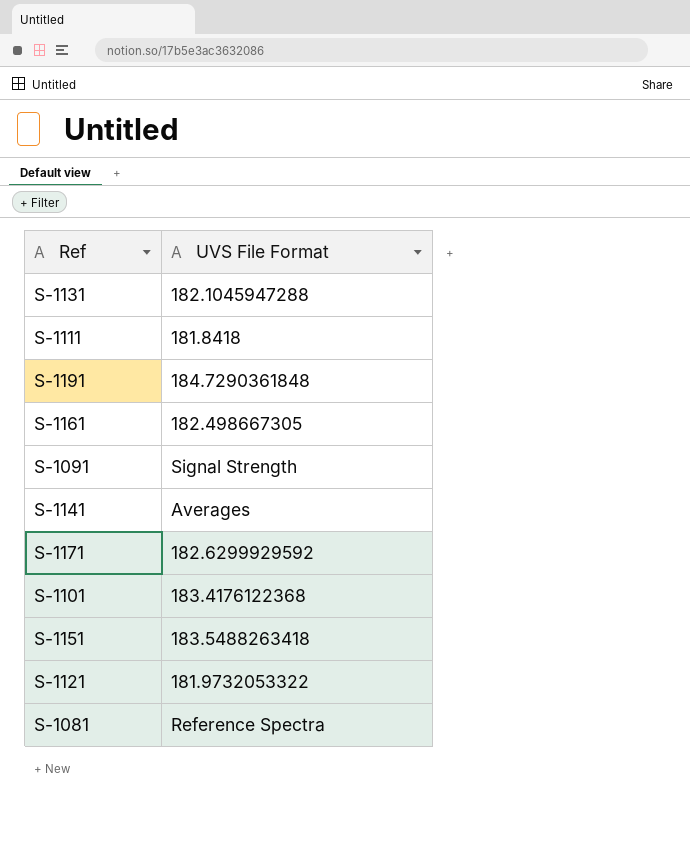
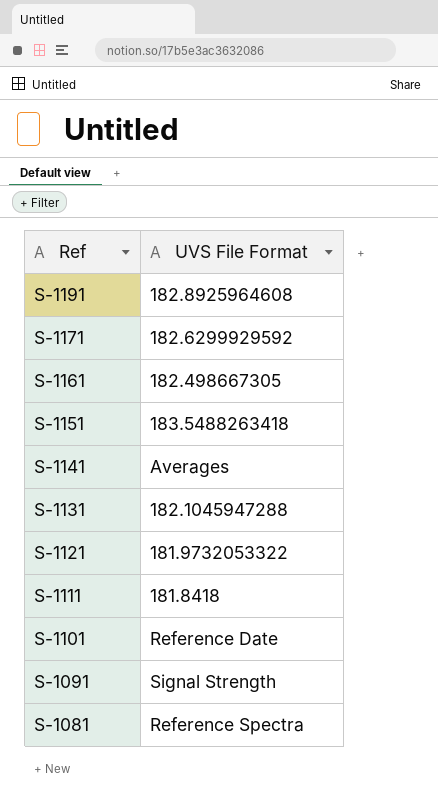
row order: none -> Ref descending
S-1191 | UVS File Format: 184.7290361848 -> 182.8925964608
S-1101 | UVS File Format: 183.4176122368 -> Reference Date

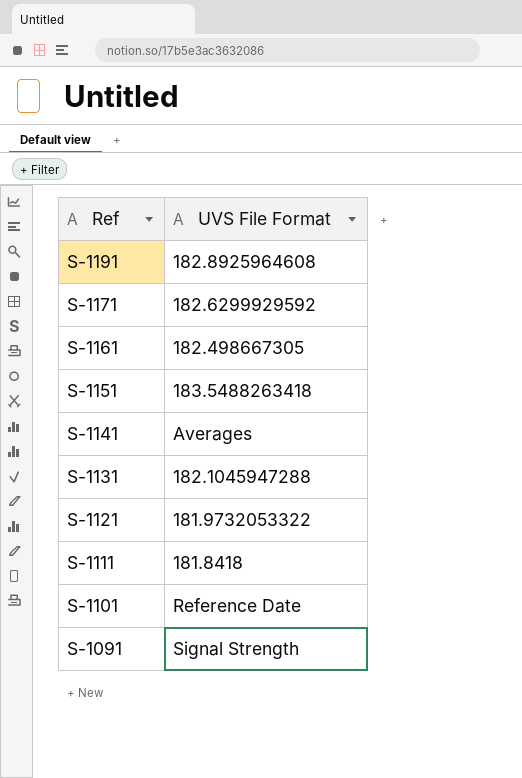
row S-1081: Reference Spectra -> none

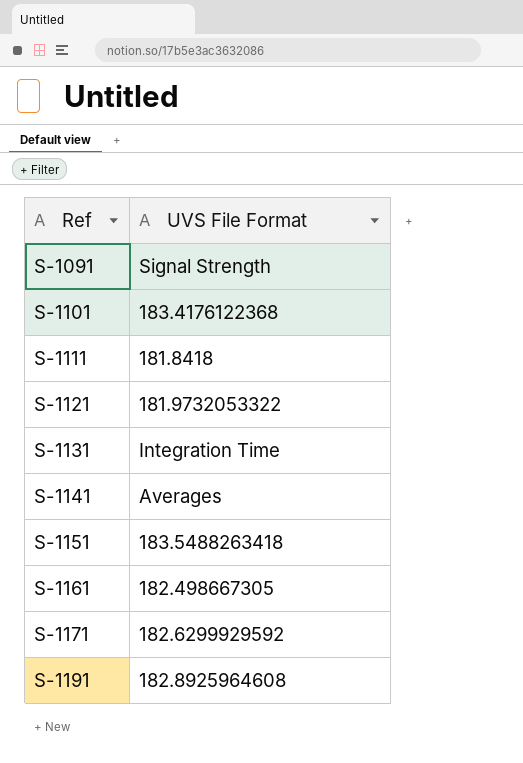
row order: Ref descending -> Ref ascending
S-1101 | UVS File Format: Reference Date -> 183.4176122368
S-1131 | UVS File Format: 182.1045947288 -> Integration Time

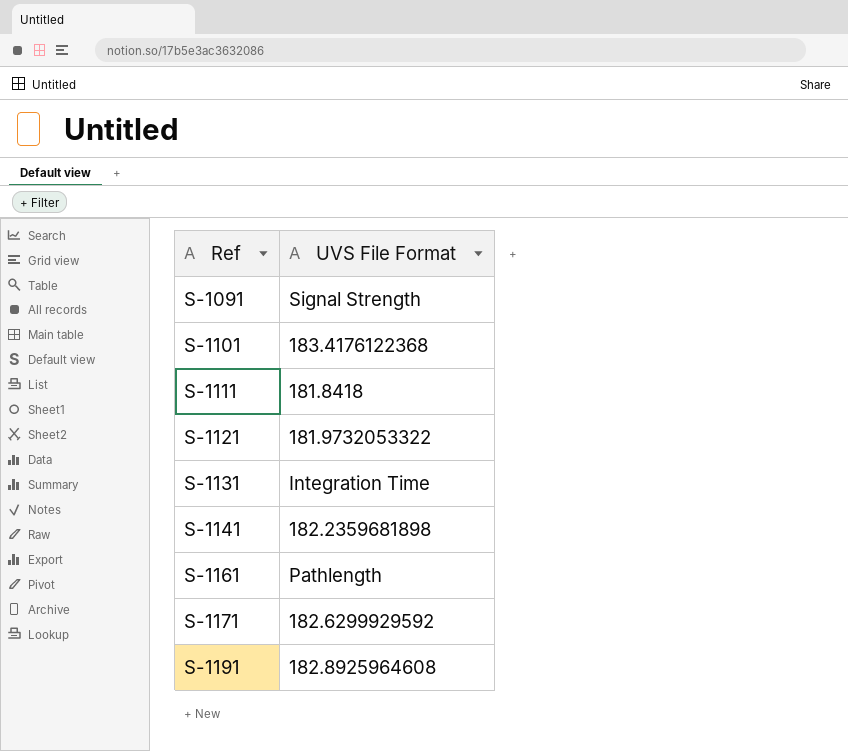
row S-1151: 183.5488263418 -> none
S-1141 | UVS File Format: Averages -> 182.2359681898
S-1161 | UVS File Format: 182.498667305 -> Pathlength

